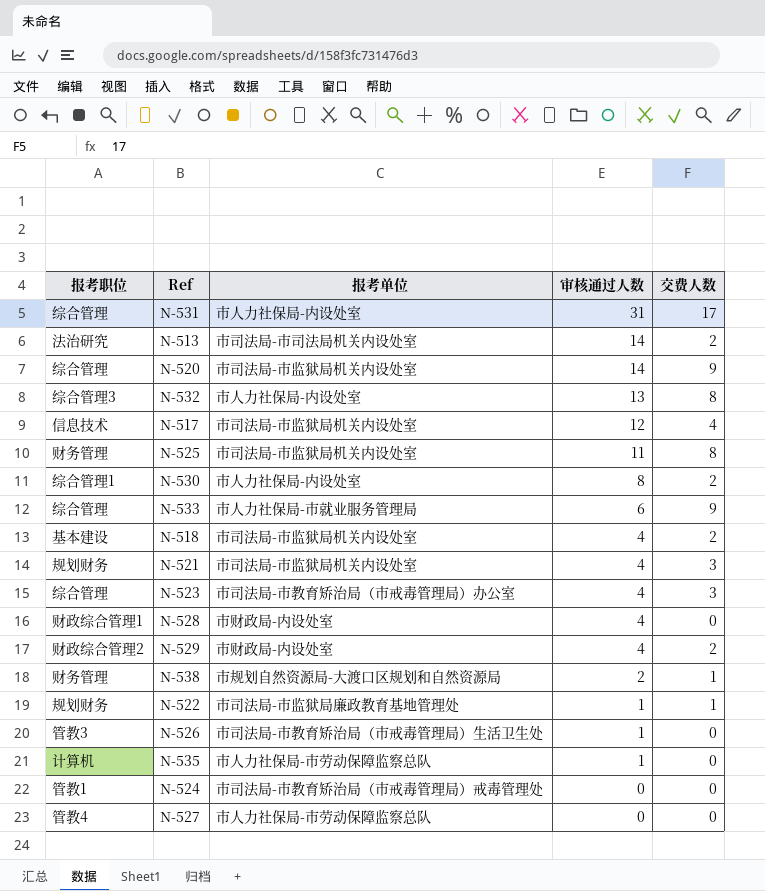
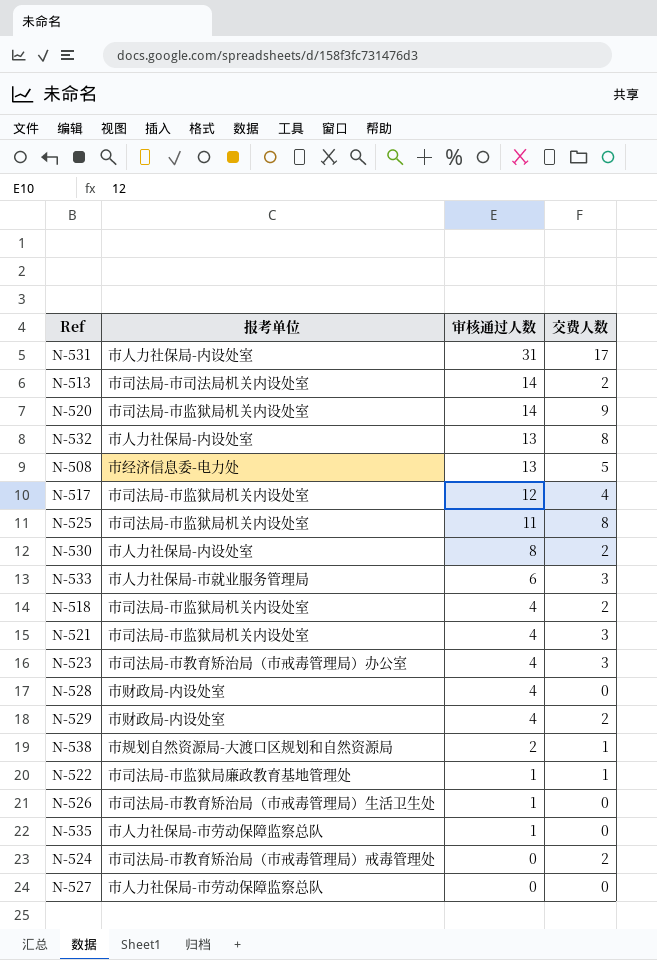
column 报考职位 | position: 1 -> none
row N-508: none -> 市经济信息委-电力处 | 13 | 5
N-533 | 交费人数: 9 -> 3
N-524 | 交费人数: 0 -> 2

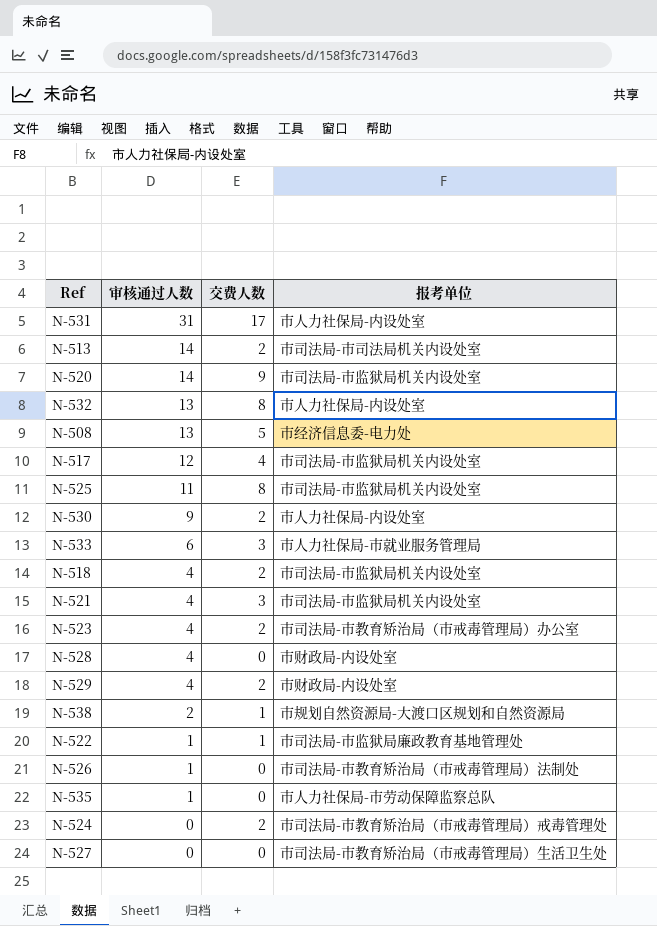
column 报考单位 | position: 2 -> 4
N-530 | 审核通过人数: 8 -> 9
N-523 | 交费人数: 3 -> 2
N-526 | 报考单位: 市司法局-市教育矫治局（市戒毒管理局）生活卫生处 -> 市司法局-市教育矫治局（市戒毒管理局）法制处
N-527 | 报考单位: 市人力社保局-市劳动保障监察总队 -> 市司法局-市教育矫治局（市戒毒管理局）生活卫生处

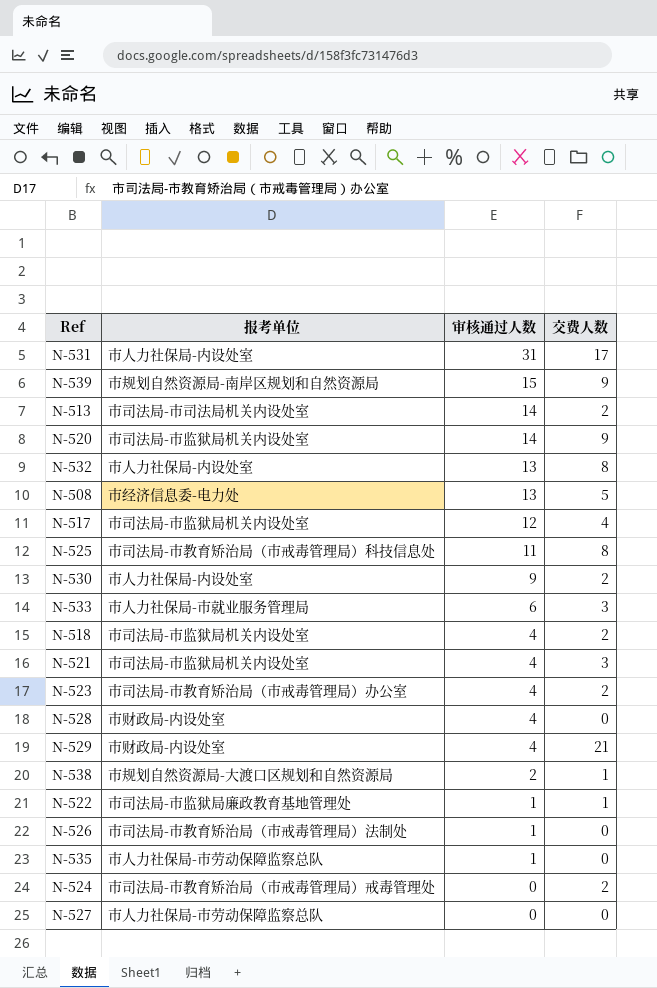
column 报考单位 | position: 4 -> 2
row N-539: none -> 市规划自然资源局-南岸区规划和自然资源局 | 15 | 9
N-525 | 报考单位: 市司法局-市监狱局机关内设处室 -> 市司法局-市教育矫治局（市戒毒管理局）科技信息处
N-529 | 交费人数: 2 -> 21
N-527 | 报考单位: 市司法局-市教育矫治局（市戒毒管理局）生活卫生处 -> 市人力社保局-市劳动保障监察总队

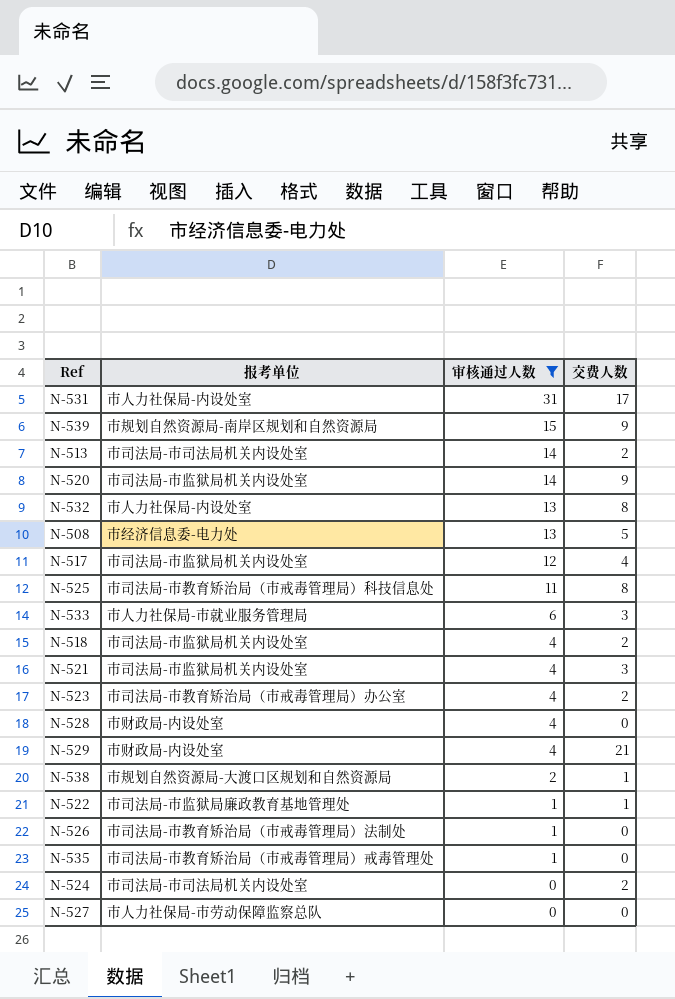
filter: none -> 审核通过人数 != 9
N-535 | 报考单位: 市人力社保局-市劳动保障监察总队 -> 市司法局-市教育矫治局（市戒毒管理局）戒毒管理处
N-524 | 报考单位: 市司法局-市教育矫治局（市戒毒管理局）戒毒管理处 -> 市司法局-市司法局机关内设处室

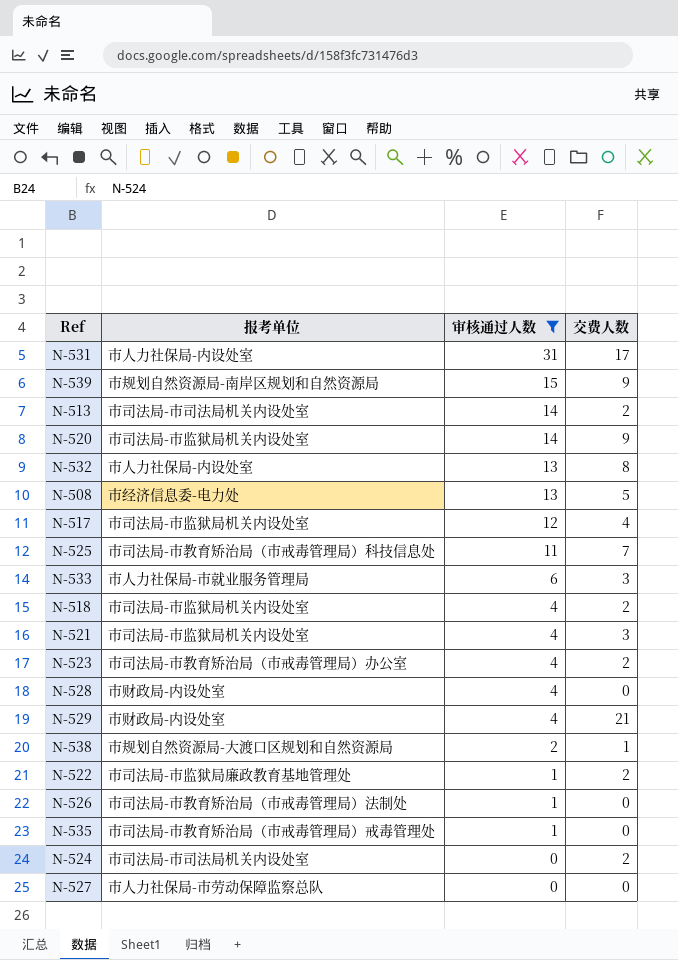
N-525 | 交费人数: 8 -> 7
N-522 | 交费人数: 1 -> 2

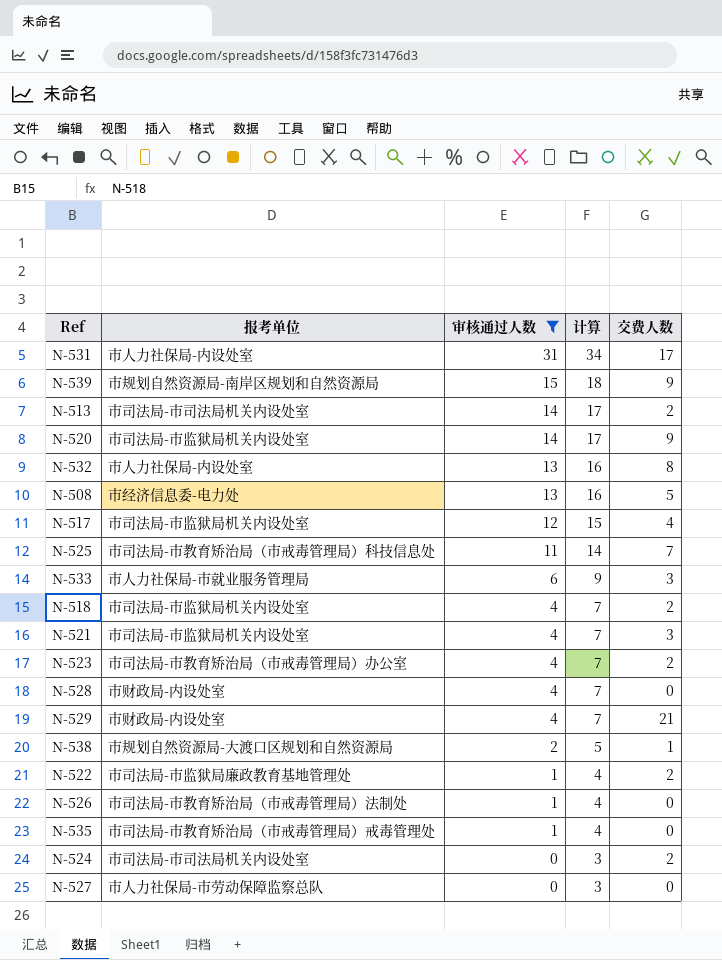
column 计算 | formula: none -> [审核通过人数] + 3

